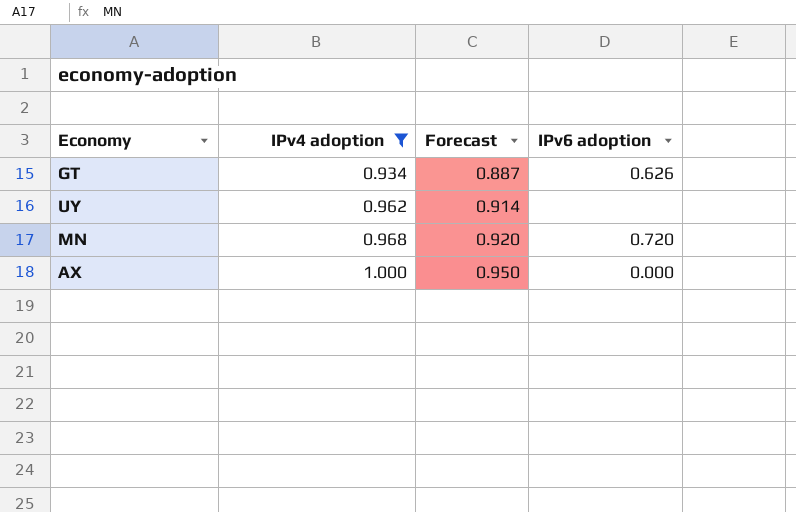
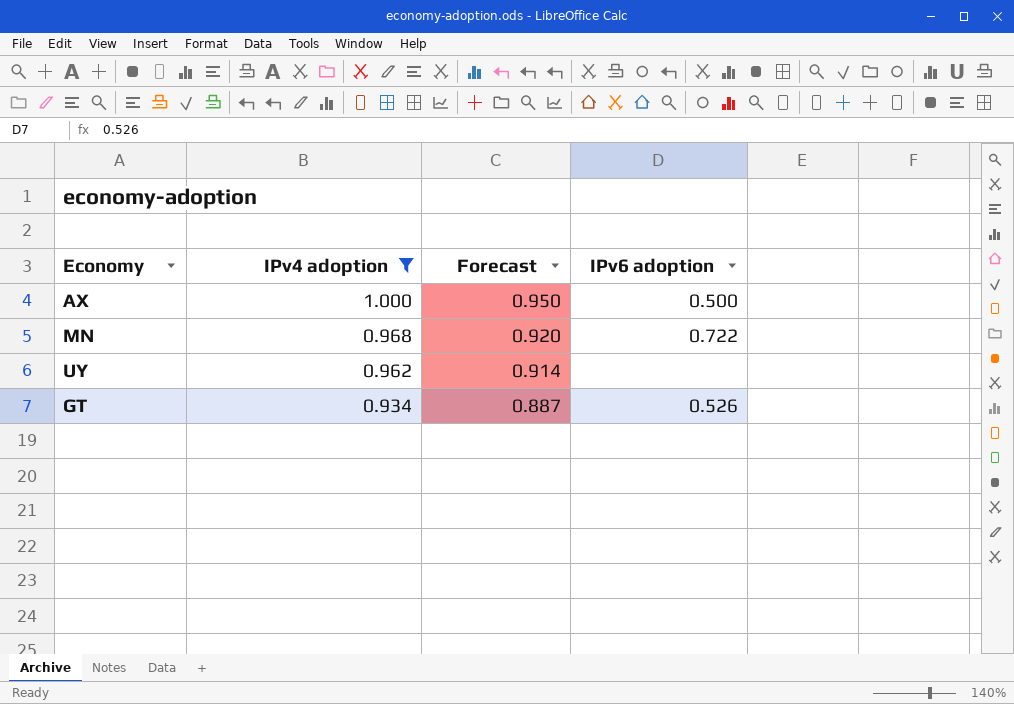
row order: IPv4 adoption ascending -> IPv4 adoption descending
AX | IPv6 adoption: 0.000 -> 0.500
MN | IPv6 adoption: 0.720 -> 0.722
GT | IPv6 adoption: 0.626 -> 0.526

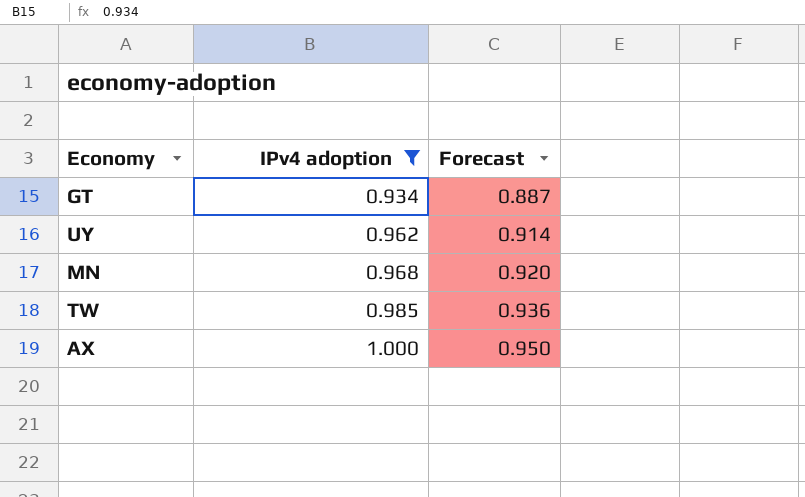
row order: IPv4 adoption descending -> IPv4 adoption ascending
column IPv6 adoption | position: 4 -> none
row TW: none -> 0.985 | 0.936

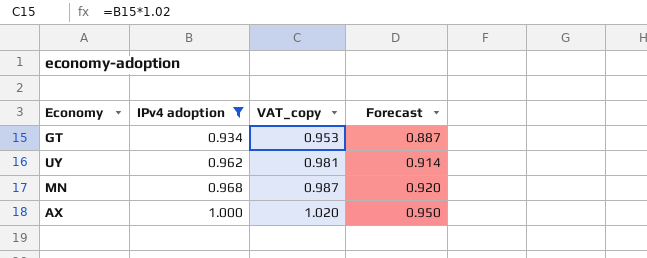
column VAT_copy | formula: none -> [IPv4 adoption] * 1.02
row TW: 0.985 | 0.936 -> none

